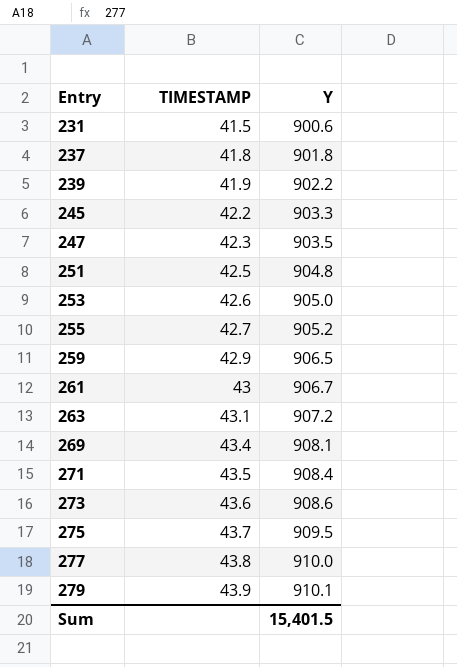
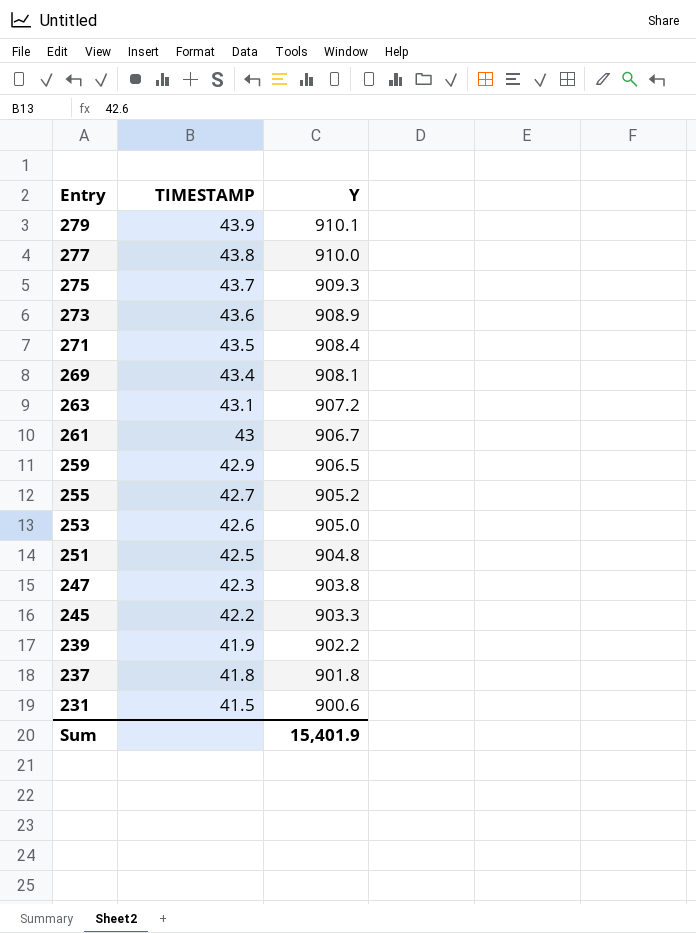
row order: Entry ascending -> Entry descending
275 | Y: 909.5 -> 909.3
273 | Y: 908.6 -> 908.9
247 | Y: 903.5 -> 903.8
Sum | Y: 15,401.5 -> 15,401.9

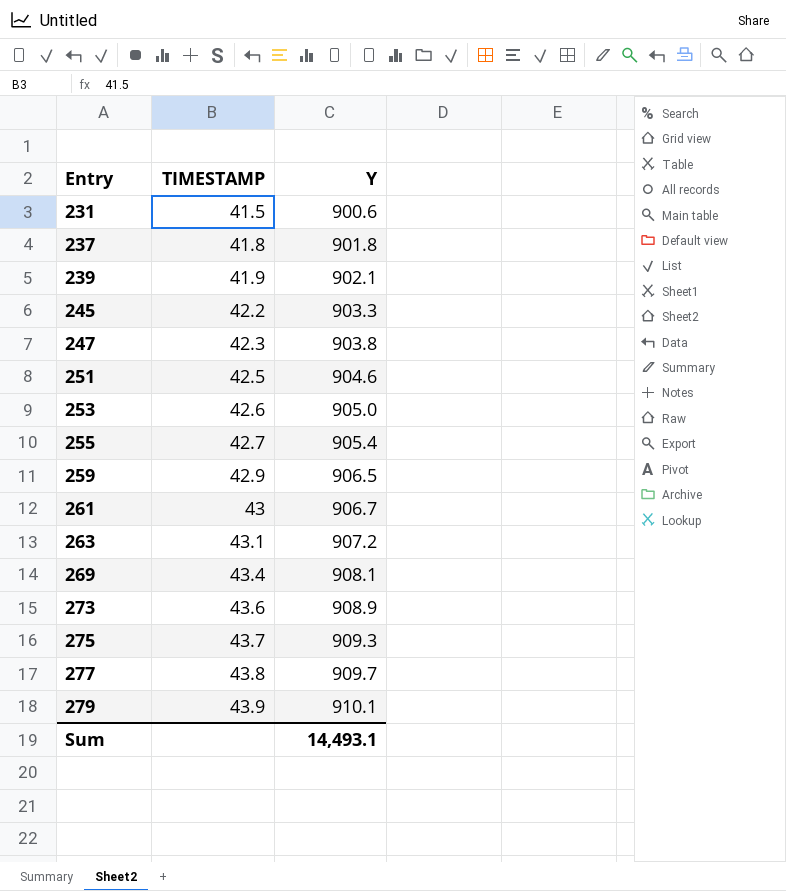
row order: Entry descending -> Entry ascending
row 271: 43.5 | 908.4 -> none
239 | Y: 902.2 -> 902.1
251 | Y: 904.8 -> 904.6
255 | Y: 905.2 -> 905.4
277 | Y: 910.0 -> 909.7
Sum | Y: 15,401.9 -> 14,493.1

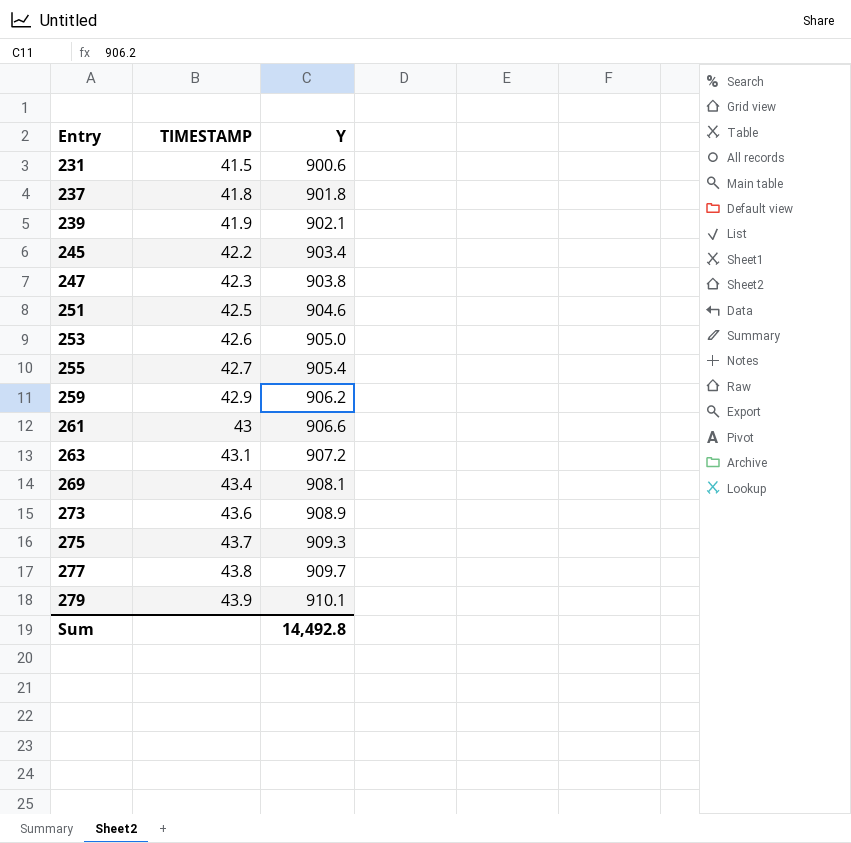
245 | Y: 903.3 -> 903.4
259 | Y: 906.5 -> 906.2
261 | Y: 906.7 -> 906.6
Sum | Y: 14,493.1 -> 14,492.8

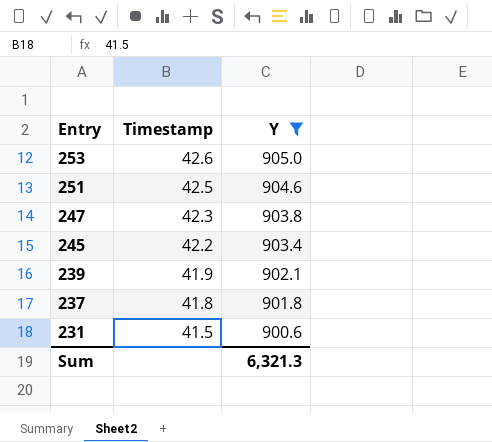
filter: none -> Y <= 905.0
row order: Entry ascending -> Entry descending
column name: TIMESTAMP -> Timestamp
Sum | Y: 14,492.8 -> 6,321.3

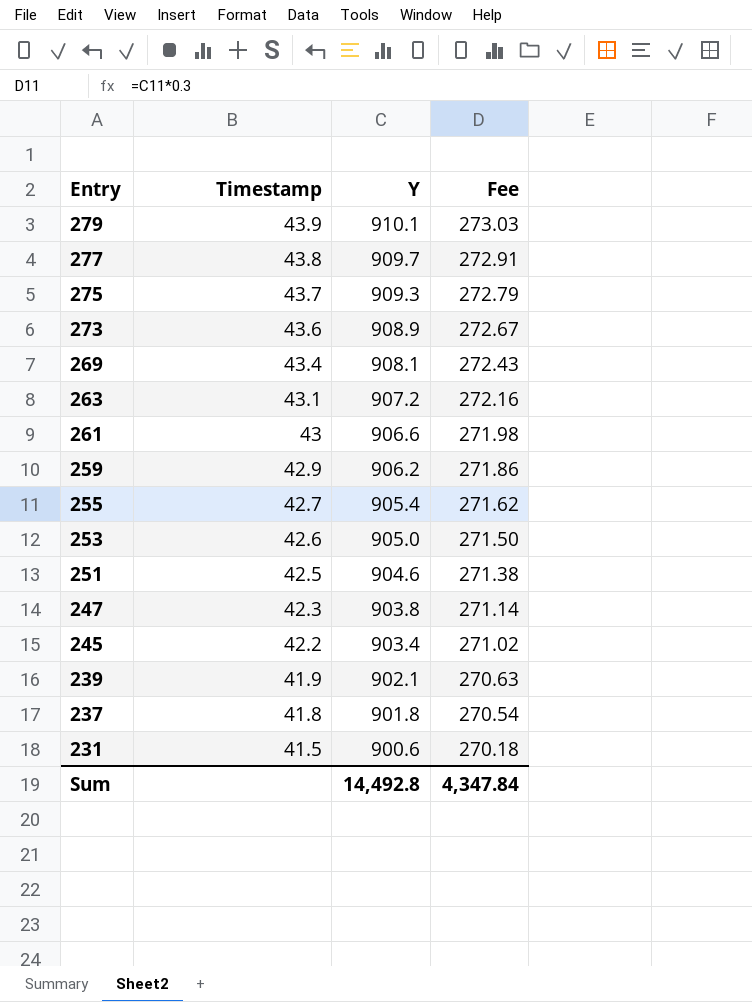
filter: Y <= 905.0 -> none
column Fee | formula: none -> [Y] * 0.3
Sum | Y: 6,321.3 -> 14,492.8

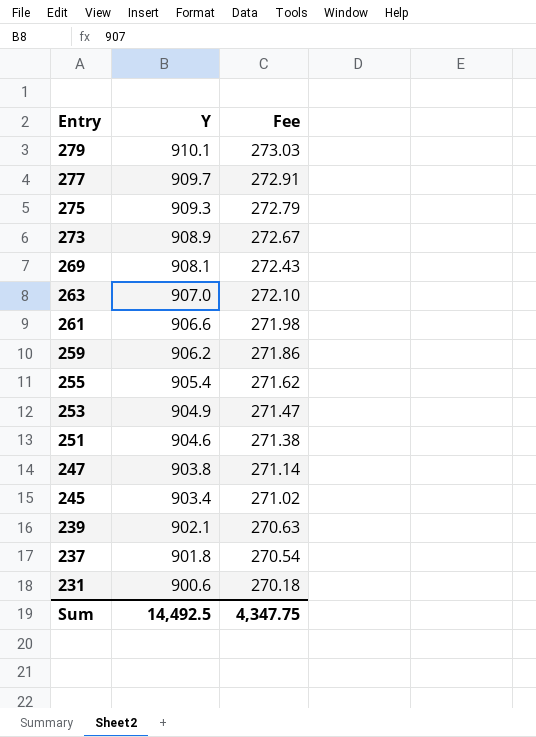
column Timestamp | position: 2 -> none
263 | Y: 907.2 -> 907.0
263 | Fee: 272.16 -> 272.10
253 | Y: 905.0 -> 904.9
253 | Fee: 271.50 -> 271.47
Sum | Y: 14,492.8 -> 14,492.5
Sum | Fee: 4,347.84 -> 4,347.75

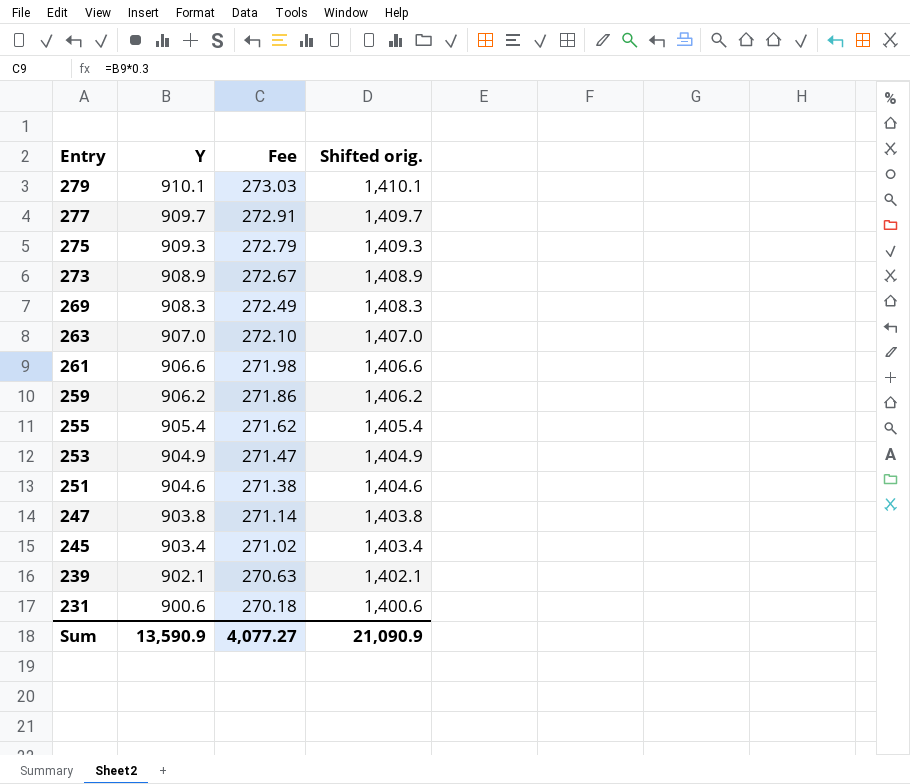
column Shifted orig. | formula: none -> [Y] + 500
row 237: 901.8 | 270.54 -> none
269 | Y: 908.1 -> 908.3
269 | Fee: 272.43 -> 272.49
Sum | Y: 14,492.5 -> 13,590.9
Sum | Fee: 4,347.75 -> 4,077.27

